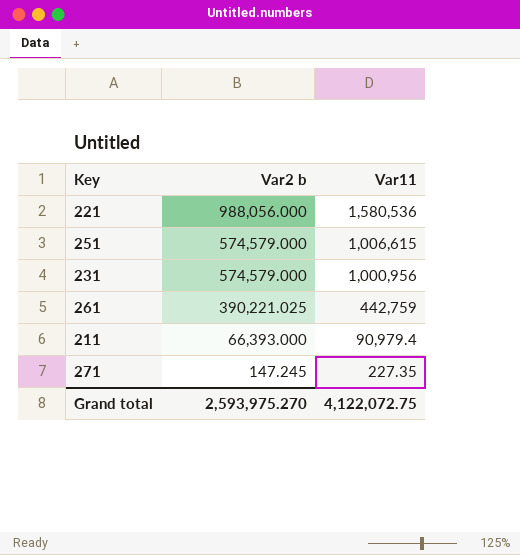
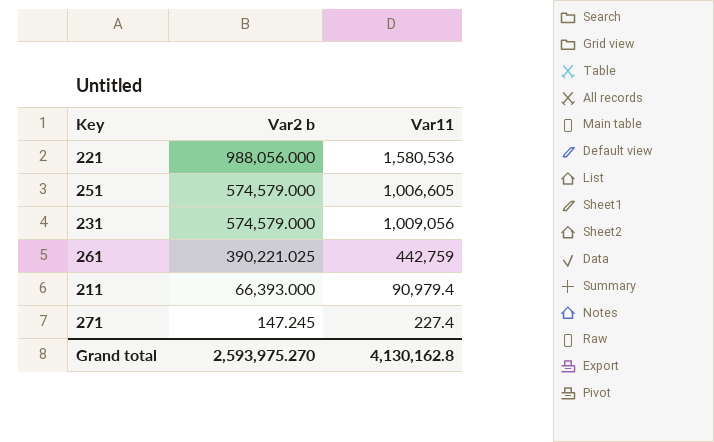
251 | Var11: 1,006,615 -> 1,006,605
231 | Var11: 1,000,956 -> 1,009,056
271 | Var11: 227.35 -> 227.4
Grand total | Var11: 4,122,072.75 -> 4,130,162.8

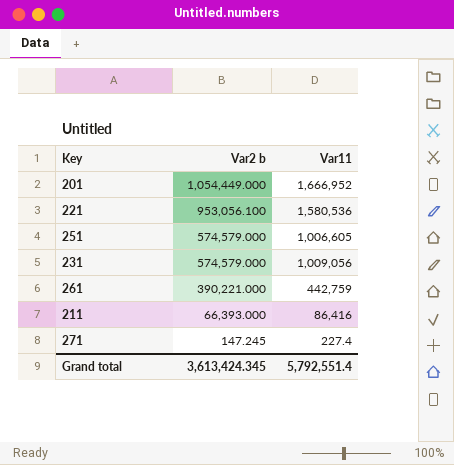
row 201: none -> 1,054,449.000 | 1,666,952
221 | Var2 b: 988,056.000 -> 953,056.100
261 | Var2 b: 390,221.025 -> 390,221.000
211 | Var11: 90,979.4 -> 86,416
Grand total | Var2 b: 2,593,975.270 -> 3,613,424.345
Grand total | Var11: 4,130,162.8 -> 5,792,551.4

